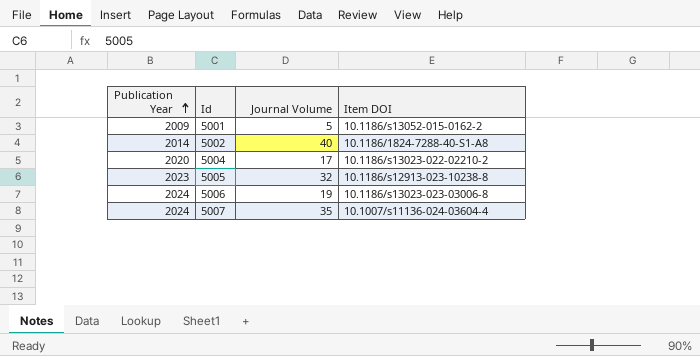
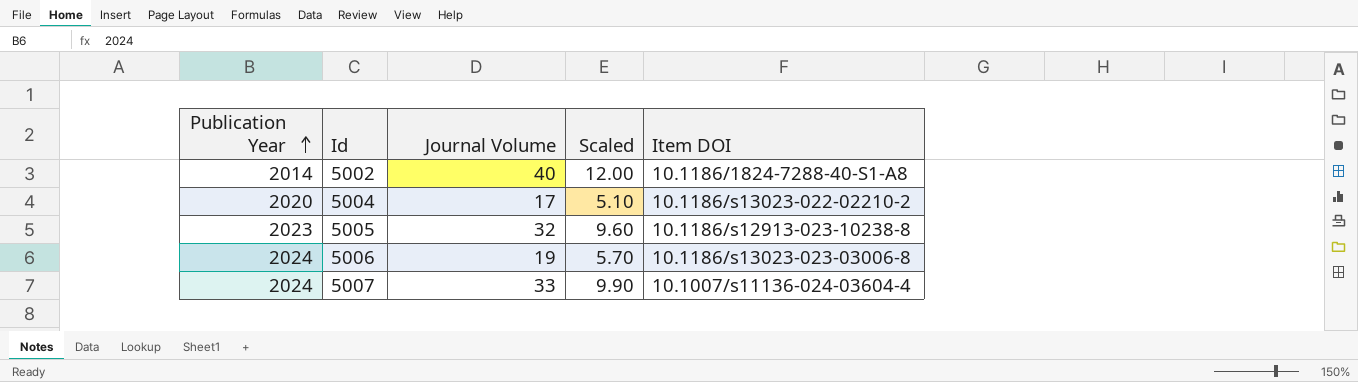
column Scaled | formula: none -> [Journal Volume] * 0.3
row 5001: 2009 | 5 | 10.1186/s13052-015-0162-2 -> none
5007 | Journal Volume: 35 -> 33

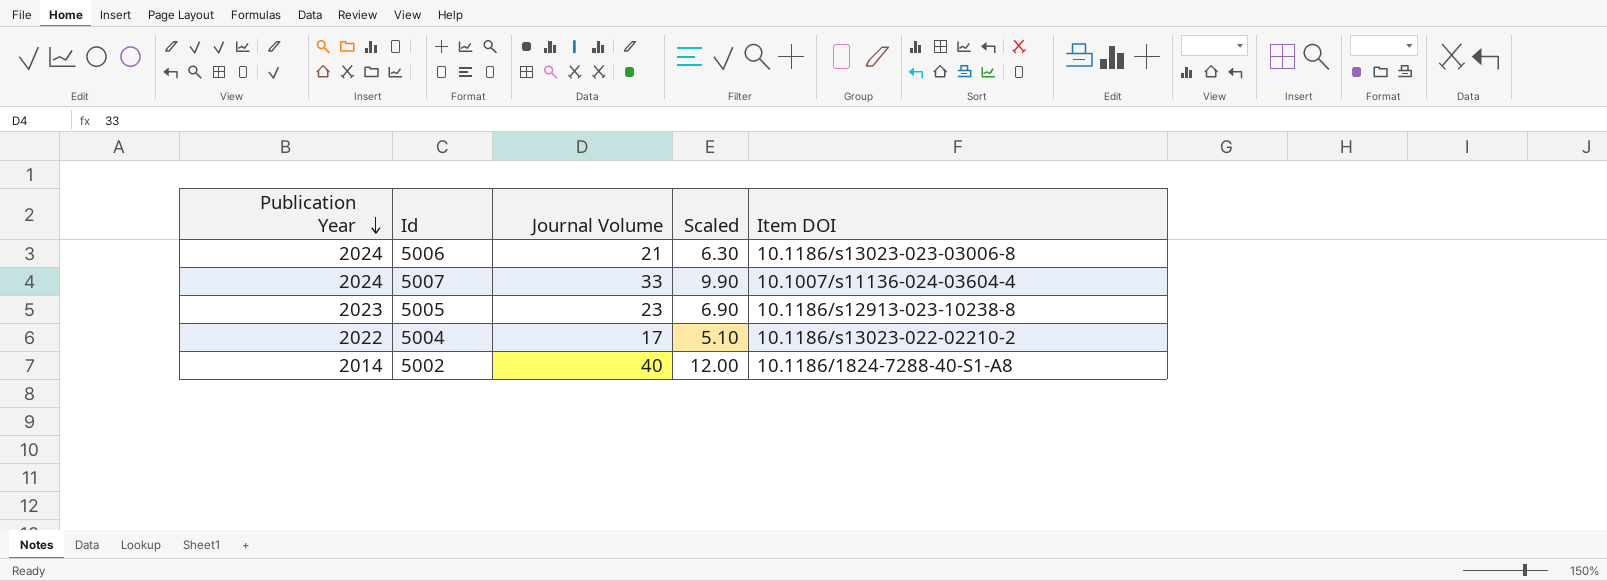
row order: Publication Year ascending -> Publication Year descending
5006 | Journal Volume: 19 -> 21
5006 | Scaled: 5.70 -> 6.30
5005 | Journal Volume: 32 -> 23
5005 | Scaled: 9.60 -> 6.90
5004 | Publication Year: 2020 -> 2022

